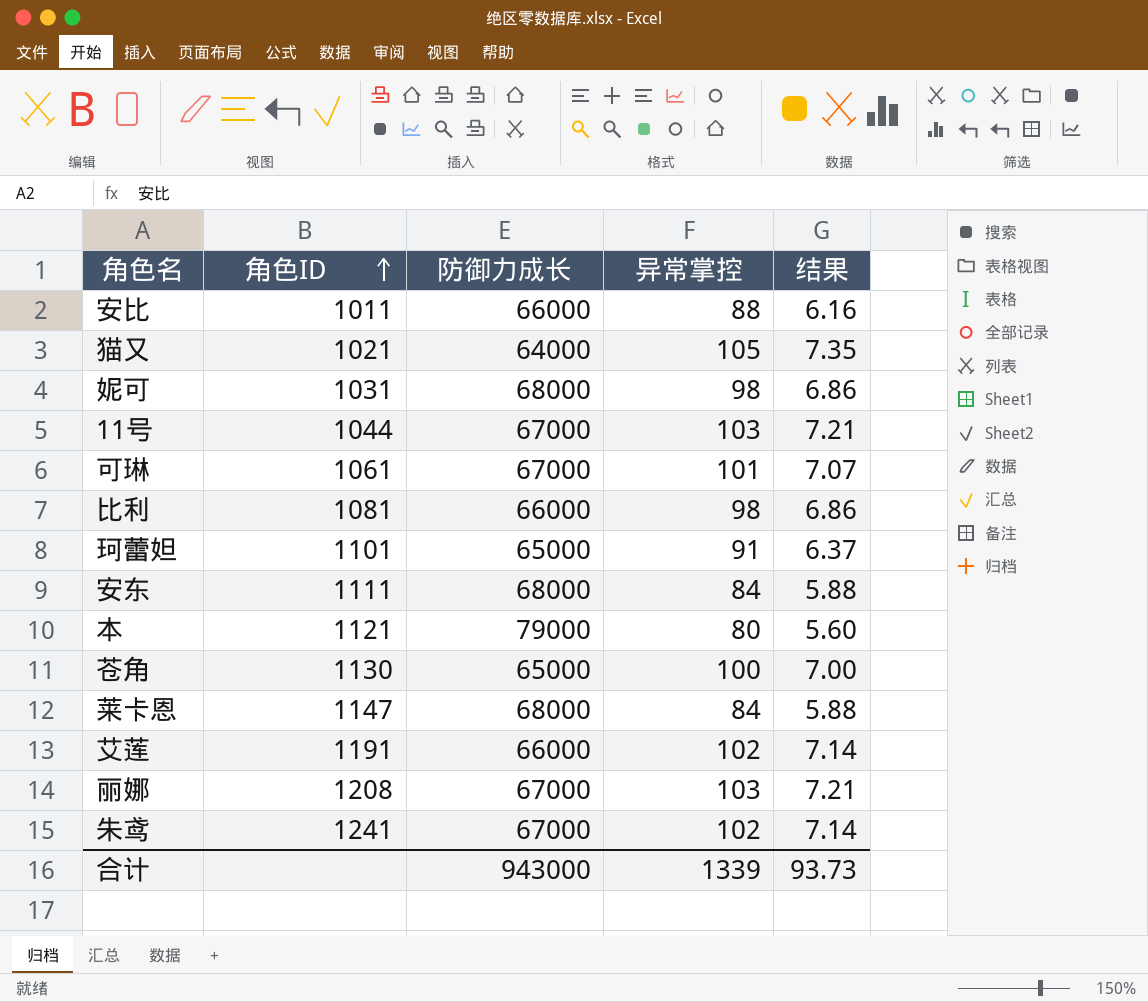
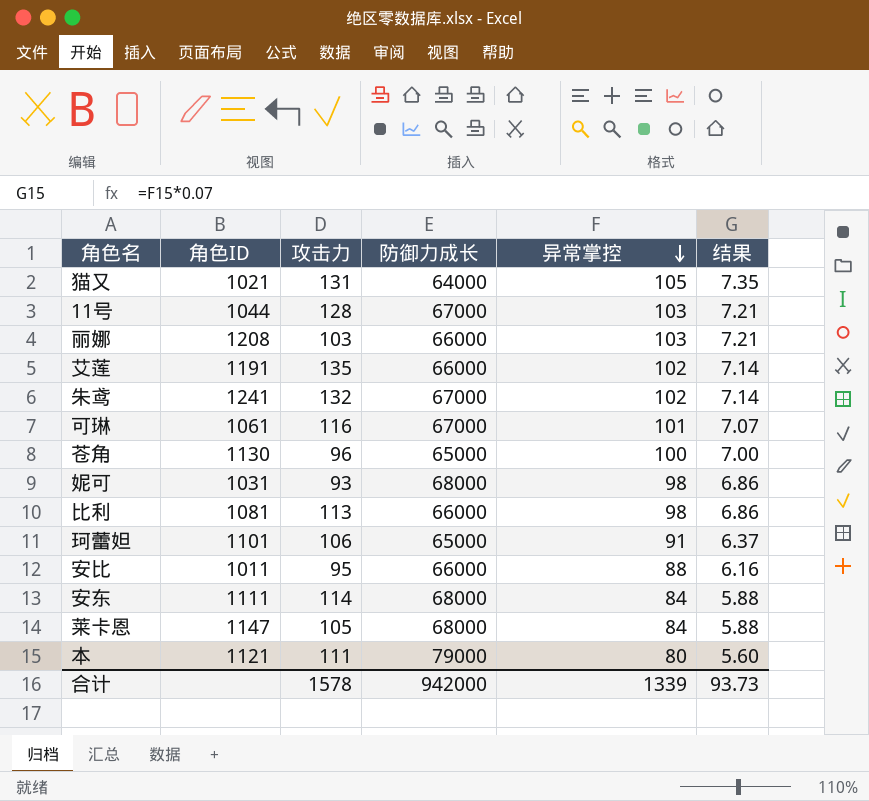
row order: 角色ID ascending -> 异常掌控 descending
column 攻击力 | position: none -> 3
丽娜 | 防御力成长: 67000 -> 66000
合计 | 防御力成长: 943000 -> 942000

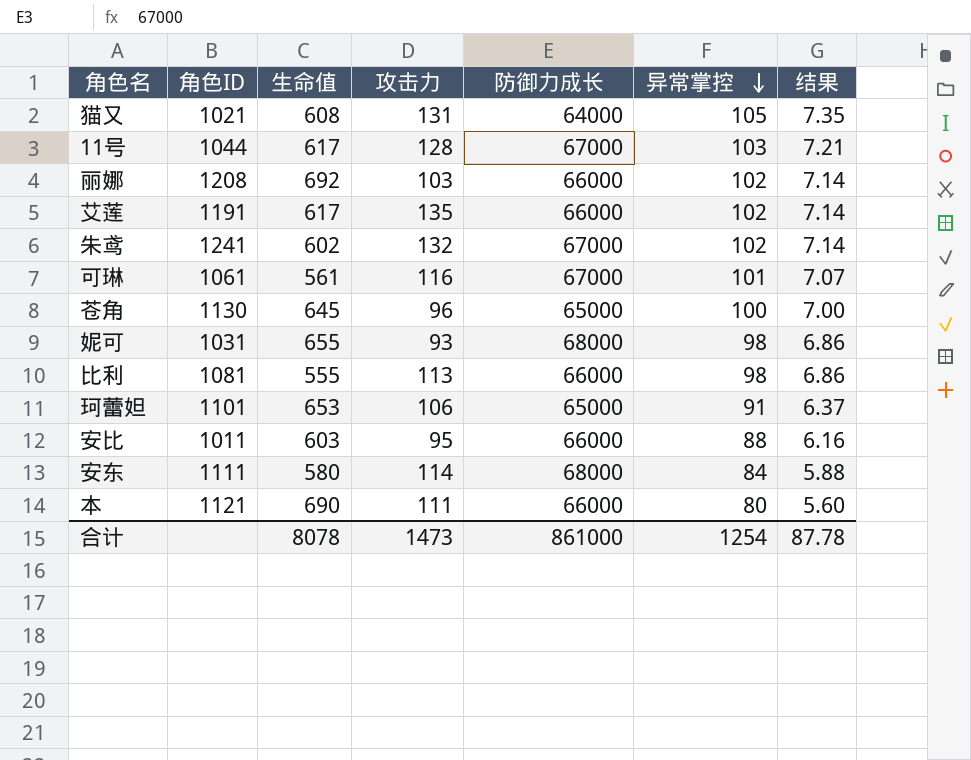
column 生命值 | position: none -> 3
row 莱卡恩: 1147 | 105 | 68000 | 84 | 5.88 -> none
丽娜 | 异常掌控: 103 -> 102
丽娜 | 结果: 7.21 -> 7.14
本 | 防御力成长: 79000 -> 66000
合计 | 攻击力: 1578 -> 1473
合计 | 防御力成长: 942000 -> 861000
合计 | 异常掌控: 1339 -> 1254
合计 | 结果: 93.73 -> 87.78

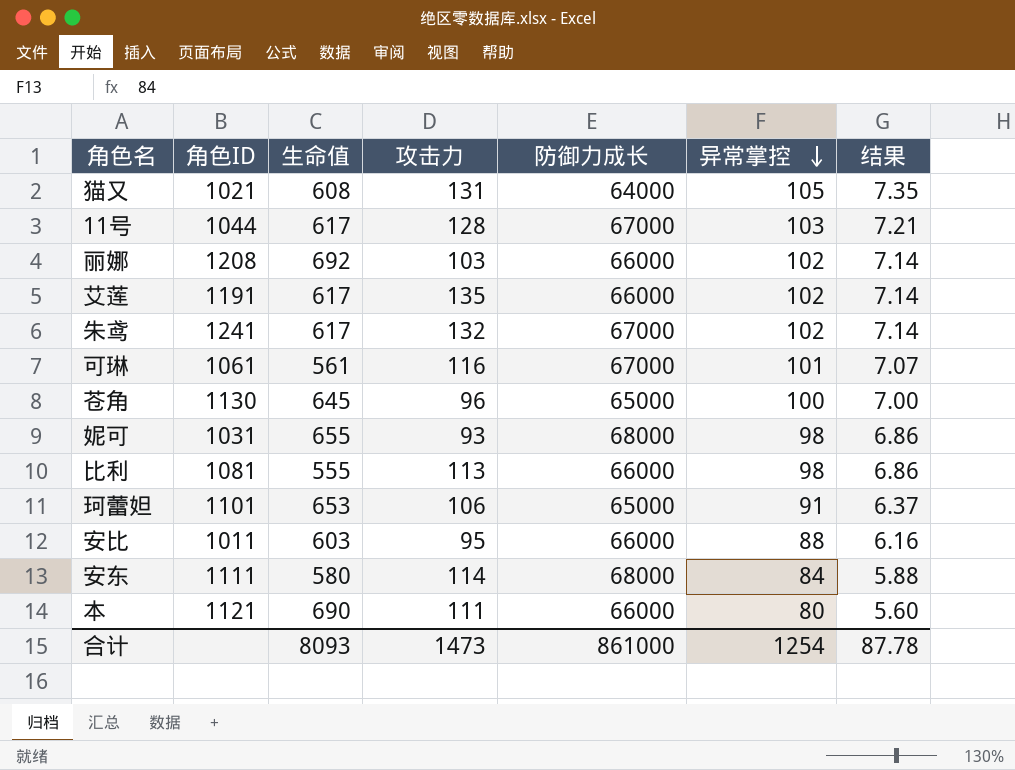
朱鸢 | 生命值: 602 -> 617
合计 | 生命值: 8078 -> 8093

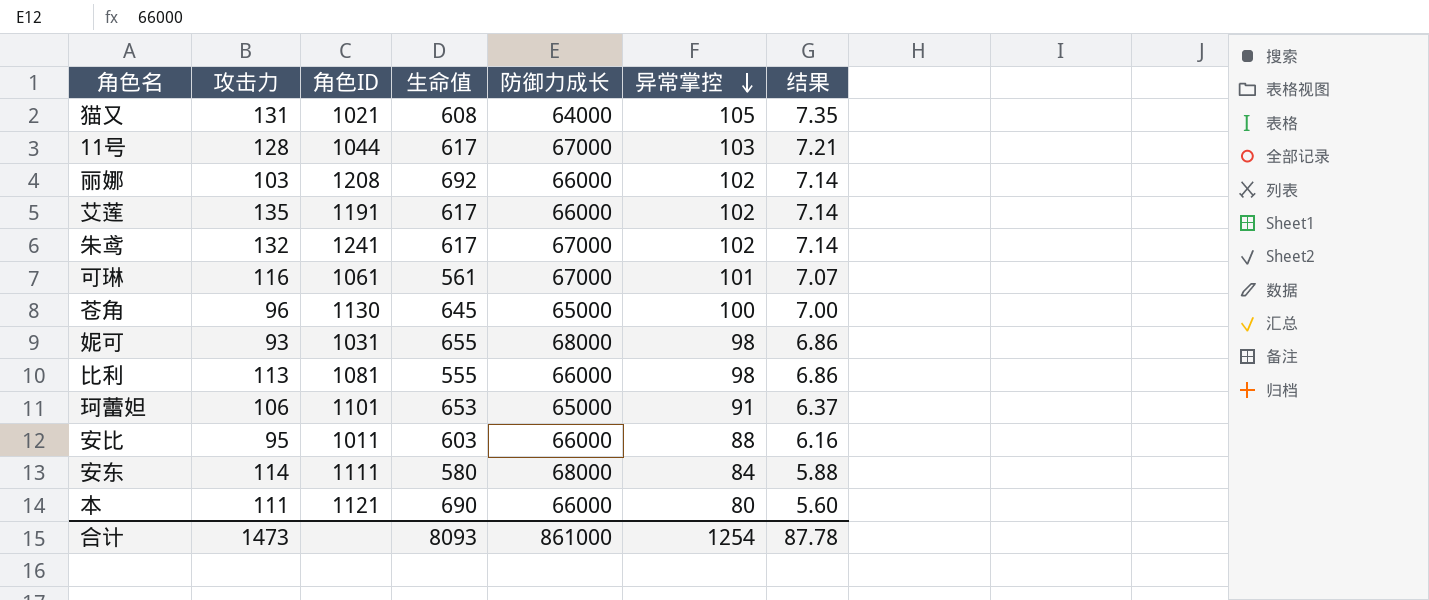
column 攻击力 | position: 4 -> 2

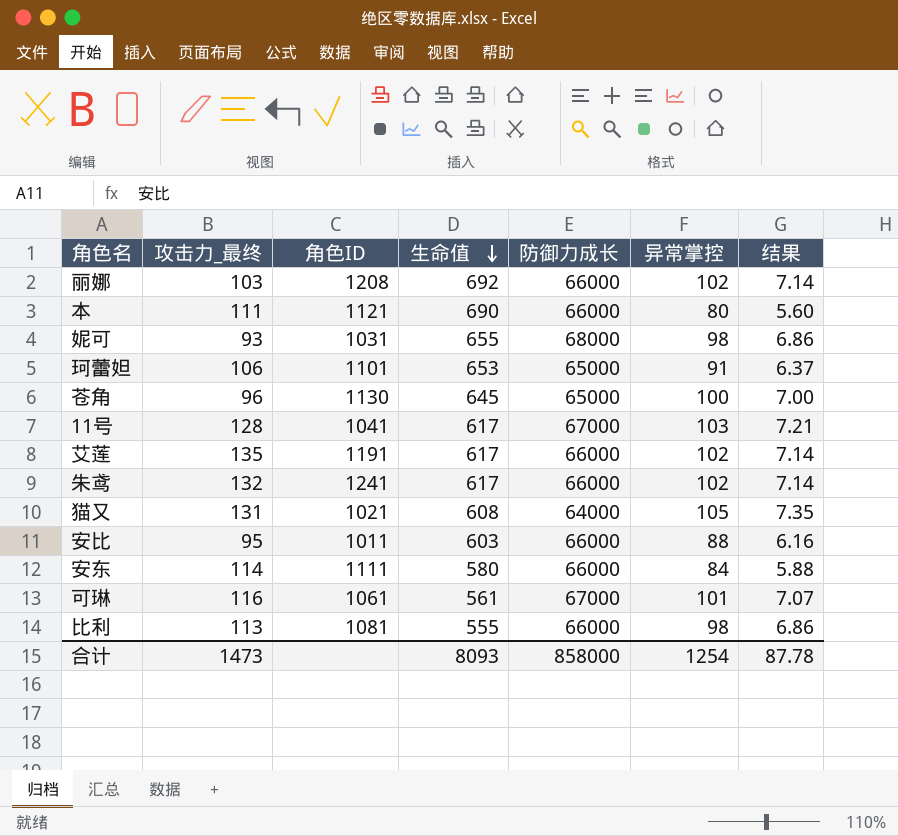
row order: 异常掌控 descending -> 生命值 descending
column name: 攻击力 -> 攻击力_最终
11号 | 角色ID: 1044 -> 1041
朱鸢 | 防御力成长: 67000 -> 66000
安东 | 防御力成长: 68000 -> 66000
合计 | 防御力成长: 861000 -> 858000

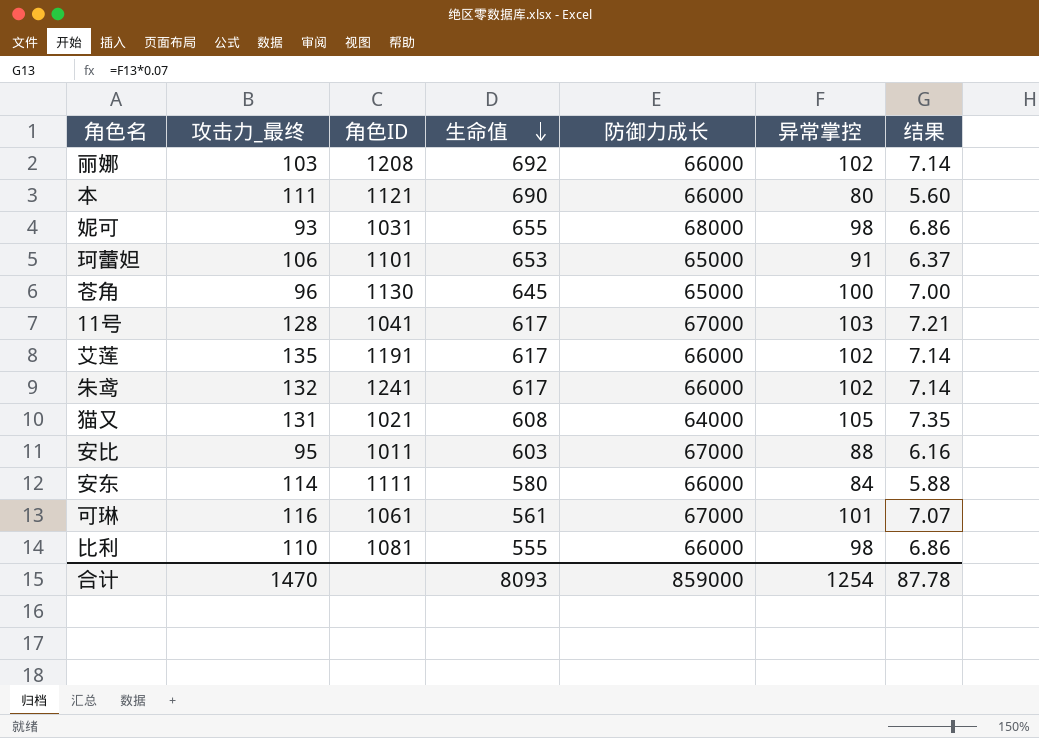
安比 | 防御力成长: 66000 -> 67000
比利 | 攻击力_最终: 113 -> 110
合计 | 攻击力_最终: 1473 -> 1470
合计 | 防御力成长: 858000 -> 859000

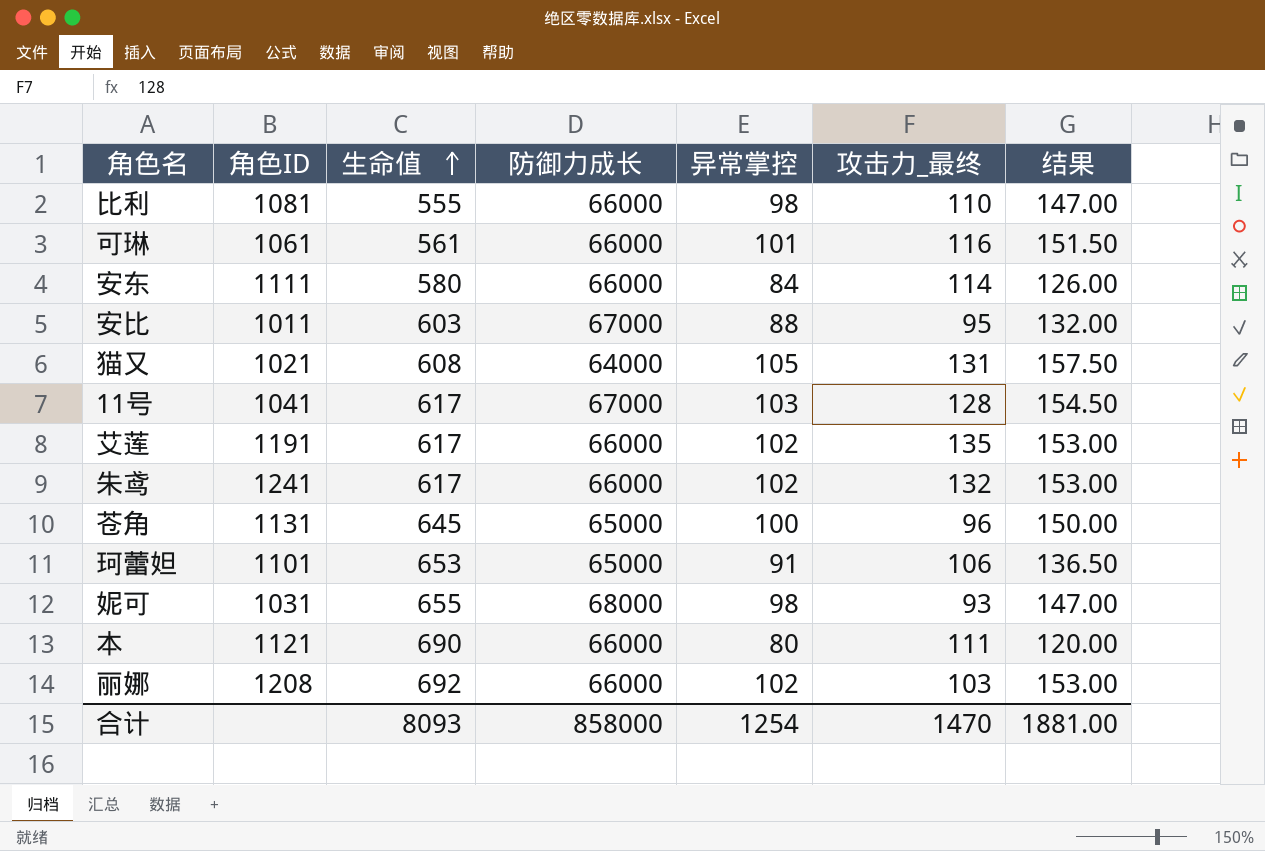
row order: 生命值 descending -> 生命值 ascending
column 攻击力_最终 | position: 2 -> 6
column 结果 | formula: [异常掌控] * 0.07 -> [异常掌控] * 1.5
可琳 | 防御力成长: 67000 -> 66000
苍角 | 角色ID: 1130 -> 1131
合计 | 防御力成长: 859000 -> 858000
合计 | 结果: 87.78 -> 1881.00

